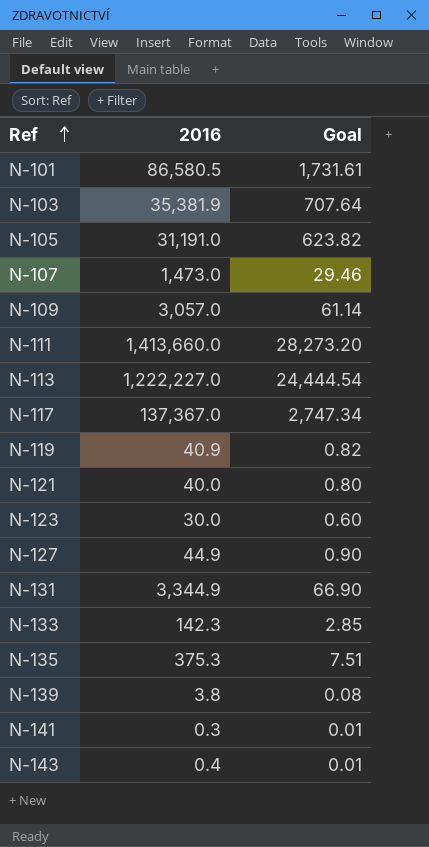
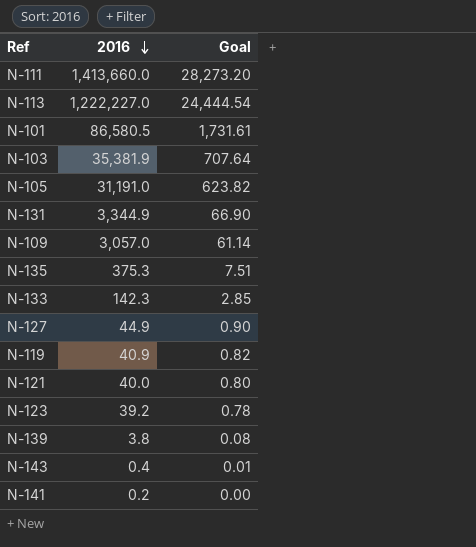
row order: Ref ascending -> 2016 descending
row N-107: 1,473.0 | 29.46 -> none
row N-117: 137,367.0 | 2,747.34 -> none
N-123 | 2016: 30.0 -> 39.2
N-123 | Goal: 0.60 -> 0.78
N-141 | 2016: 0.3 -> 0.2
N-141 | Goal: 0.01 -> 0.00

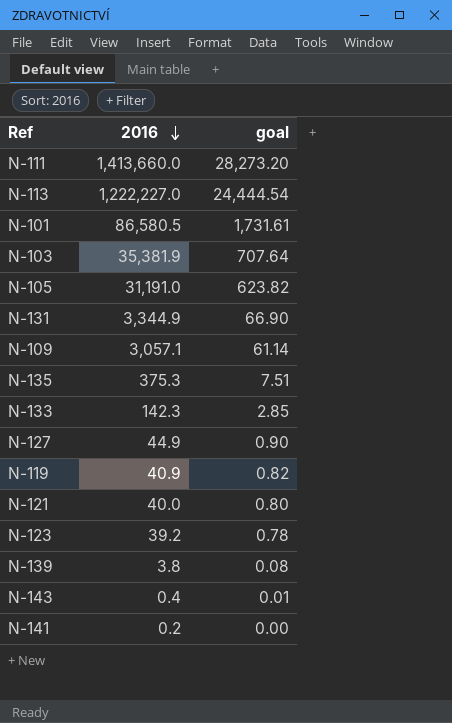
column name: Goal -> goal
N-109 | 2016: 3,057.0 -> 3,057.1

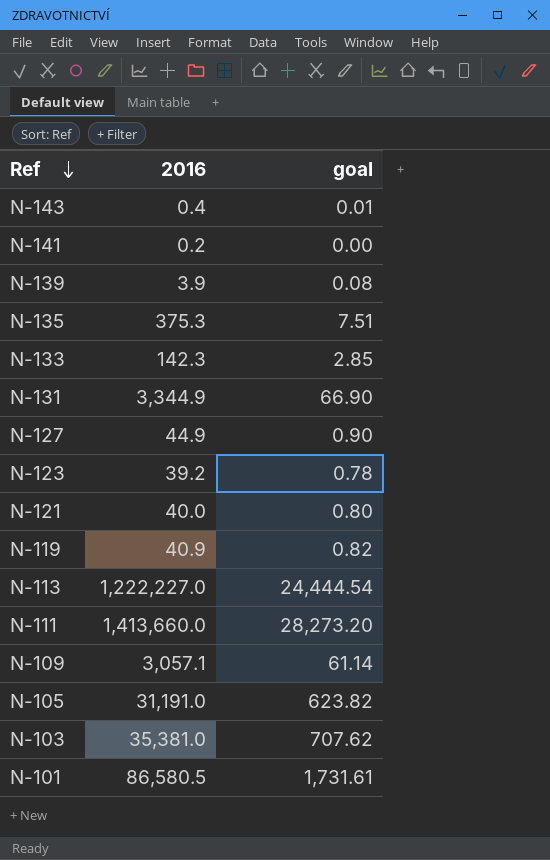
row order: 2016 descending -> Ref descending
N-139 | 2016: 3.8 -> 3.9
N-103 | 2016: 35,381.9 -> 35,381.0
N-103 | goal: 707.64 -> 707.62

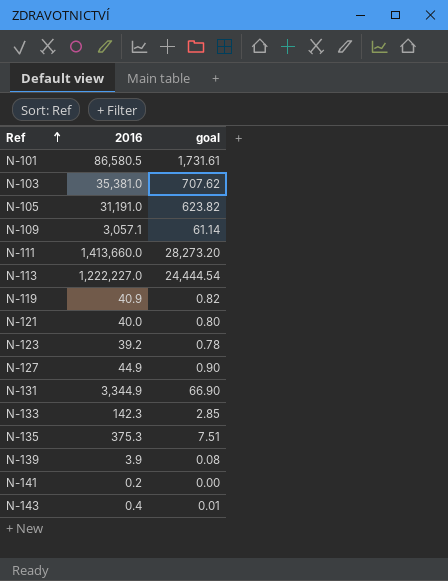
row order: Ref descending -> Ref ascending

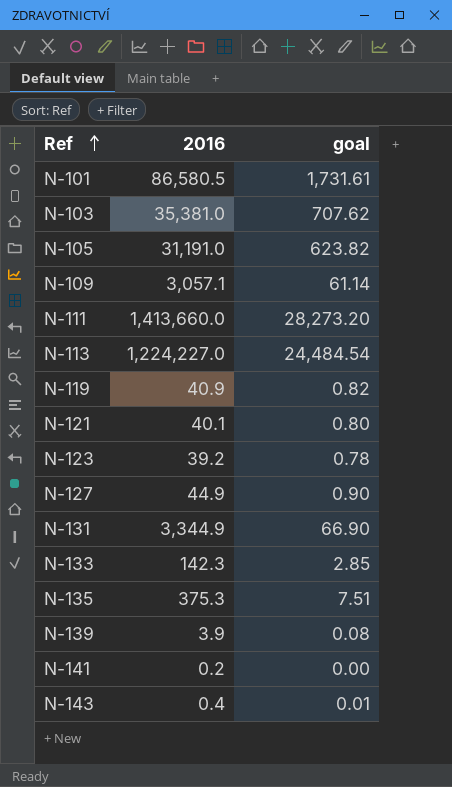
N-113 | 2016: 1,222,227.0 -> 1,224,227.0
N-113 | goal: 24,444.54 -> 24,484.54
N-121 | 2016: 40.0 -> 40.1

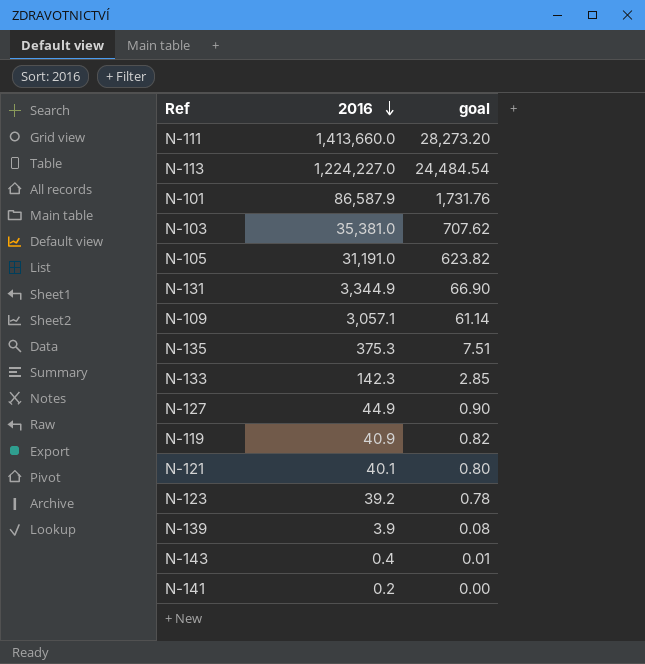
row order: Ref ascending -> 2016 descending
N-101 | 2016: 86,580.5 -> 86,587.9
N-101 | goal: 1,731.61 -> 1,731.76

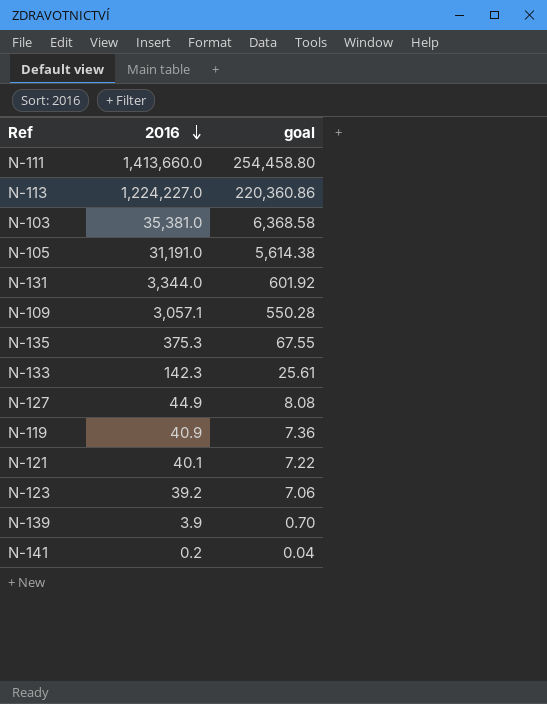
column goal | formula: [2016] * 0.02 -> [2016] * 0.18
row N-101: 86,587.9 | 1,731.76 -> none
row N-143: 0.4 | 0.01 -> none
N-131 | 2016: 3,344.9 -> 3,344.0

